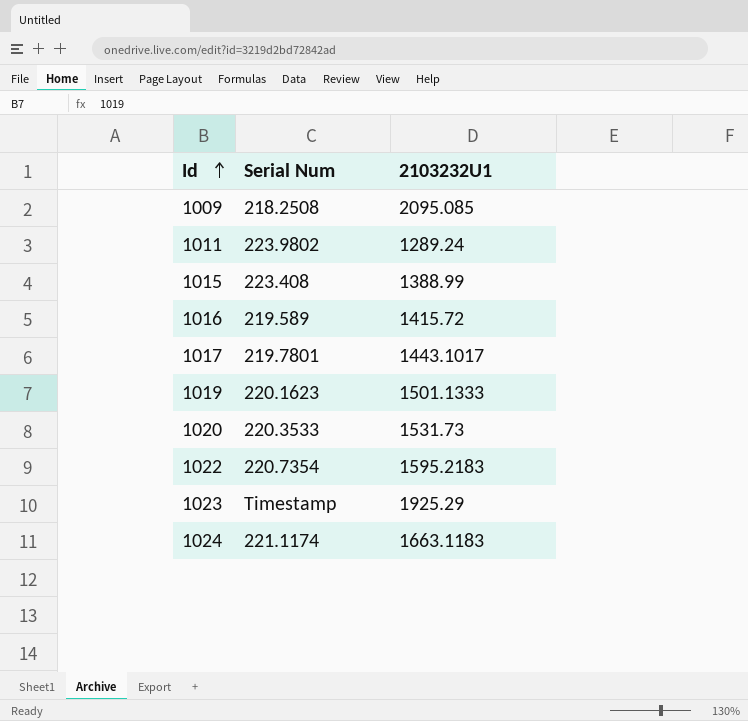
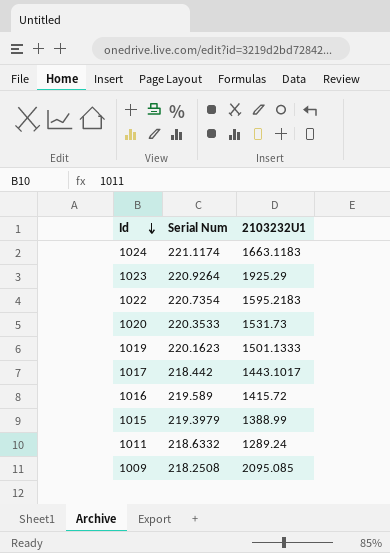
row order: Id ascending -> Id descending
1023 | Serial Num: Timestamp -> 220.9264
1017 | Serial Num: 219.7801 -> 218.442
1015 | Serial Num: 223.408 -> 219.3979
1011 | Serial Num: 223.9802 -> 218.6332

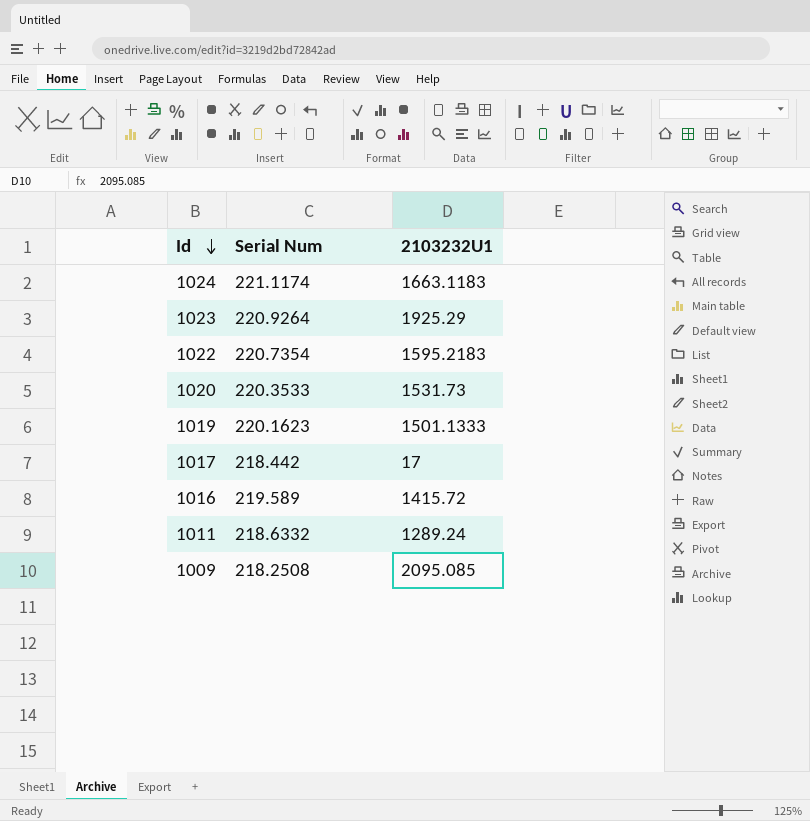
row 1015: 219.3979 | 1388.99 -> none
1017 | 2103232U1: 1443.1017 -> 17

